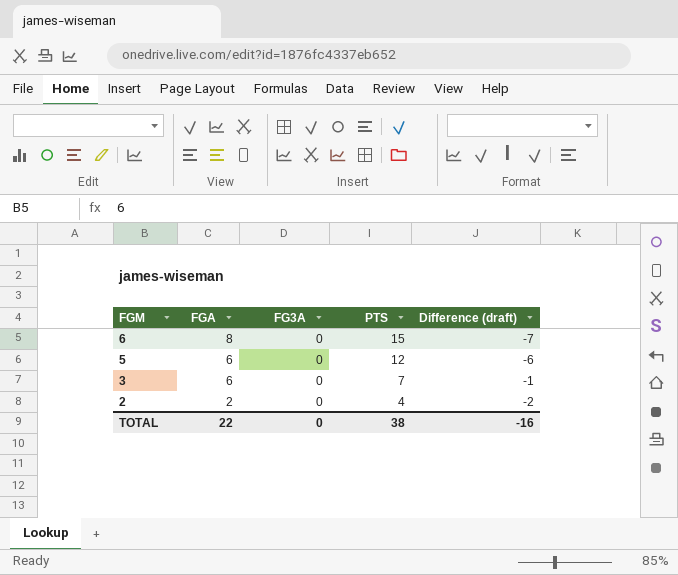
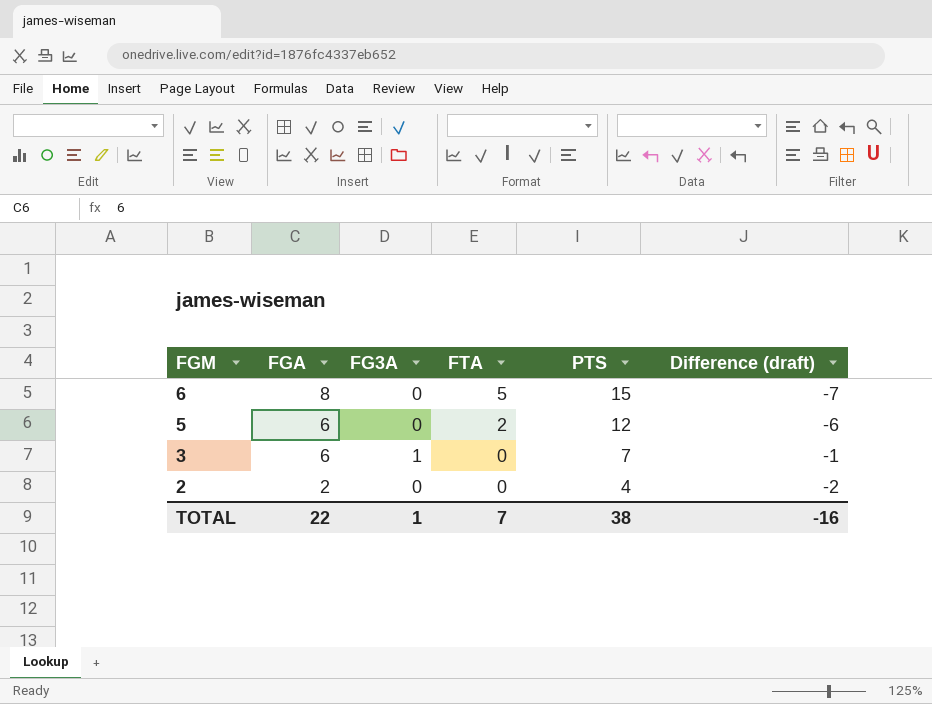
column FTA | position: none -> 4
3 | FG3A: 0 -> 1
TOTAL | FG3A: 0 -> 1

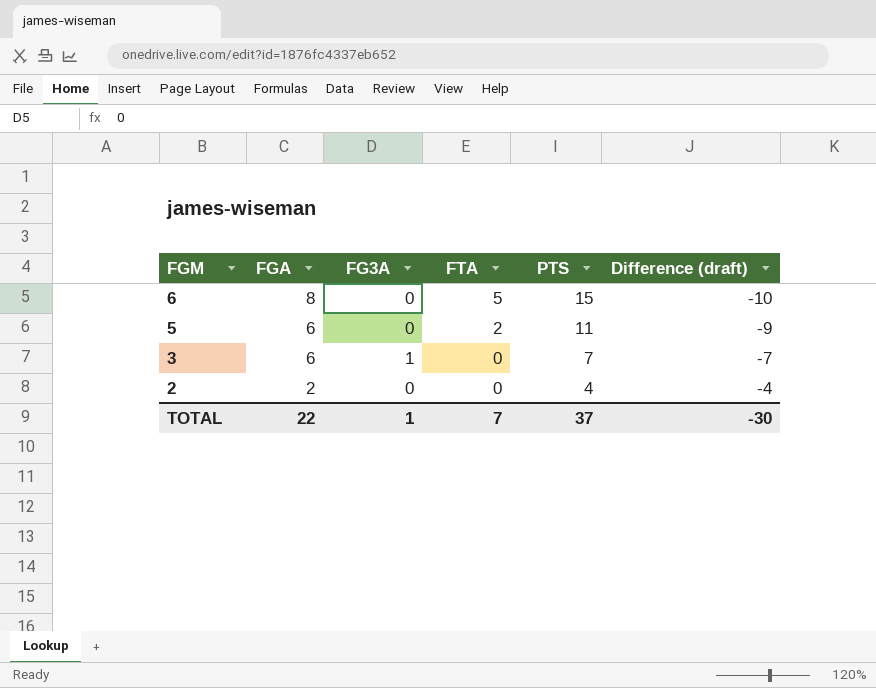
column Difference (draft) | formula: [FGA] - [PTS] -> [FTA] - [PTS]
5 | PTS: 12 -> 11
TOTAL | PTS: 38 -> 37
TOTAL | Difference (draft): -16 -> -30

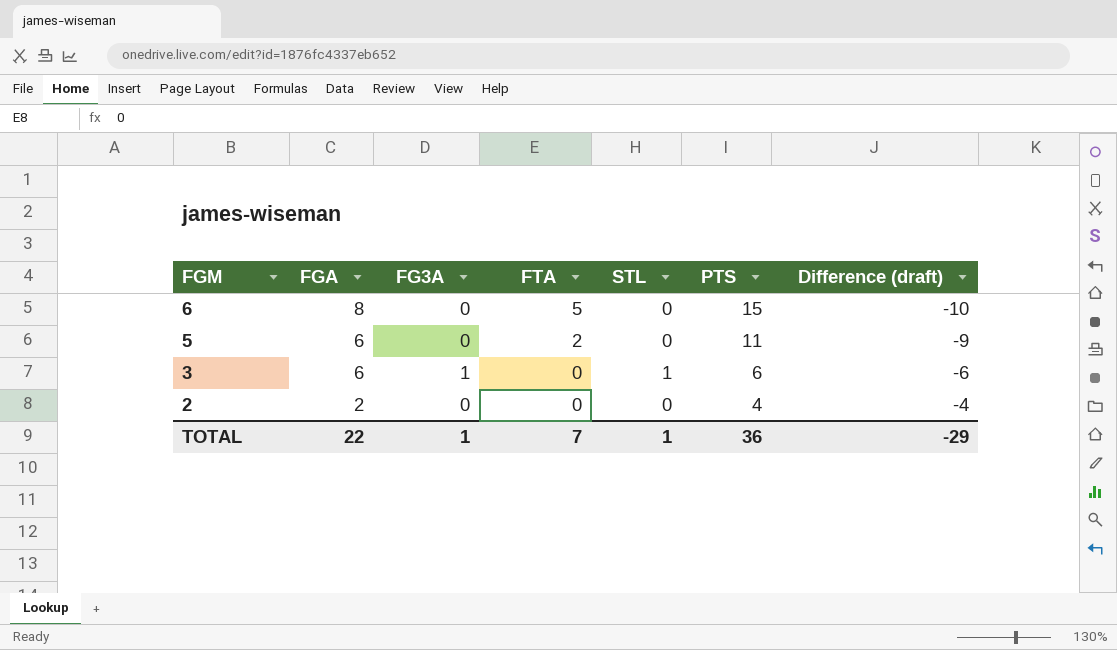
column STL | position: none -> 5
3 | PTS: 7 -> 6
3 | Difference (draft): -7 -> -6
TOTAL | PTS: 37 -> 36
TOTAL | Difference (draft): -30 -> -29

